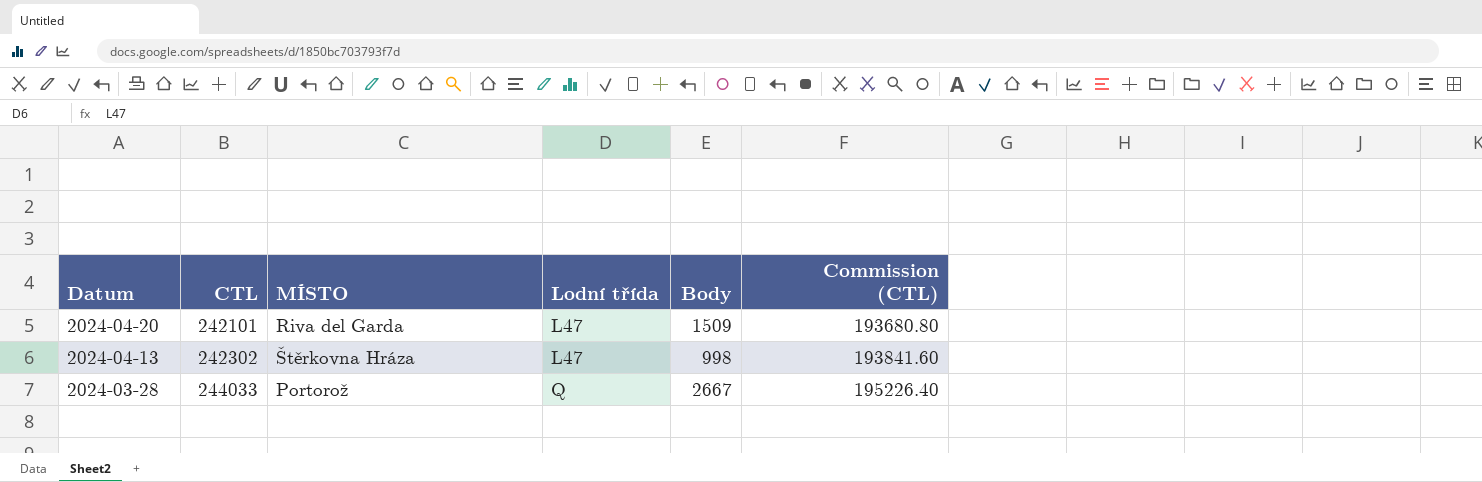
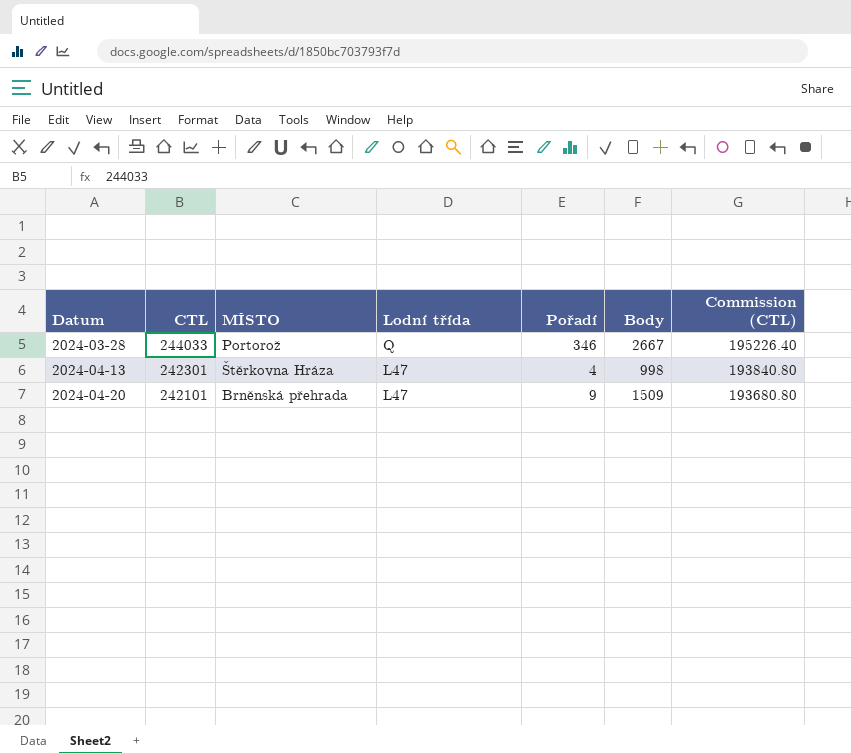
row order: Datum descending -> Datum ascending
column Pořadí | position: none -> 5
2024-04-13 | CTL: 242302 -> 242301
2024-04-13 | Commission (CTL): 193841.60 -> 193840.80
2024-04-20 | MÍSTO: Riva del Garda -> Brněnská přehrada

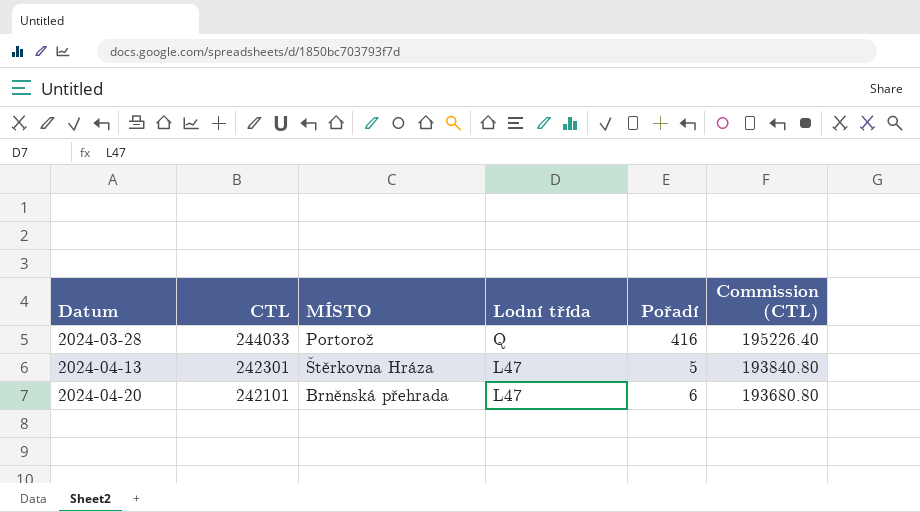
column Body | position: 6 -> none
2024-03-28 | Pořadí: 346 -> 416
2024-04-13 | Pořadí: 4 -> 5
2024-04-20 | Pořadí: 9 -> 6

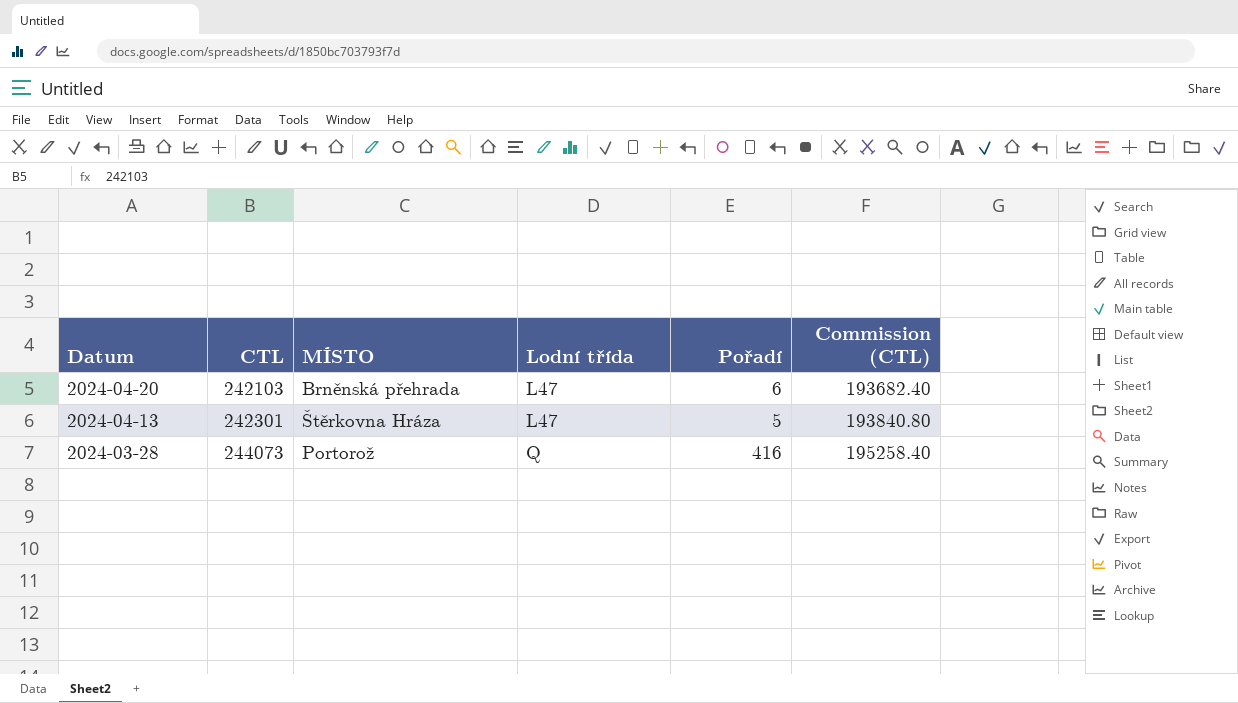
row order: Datum ascending -> Datum descending
2024-04-20 | CTL: 242101 -> 242103
2024-04-20 | Commission (CTL): 193680.80 -> 193682.40
2024-03-28 | CTL: 244033 -> 244073
2024-03-28 | Commission (CTL): 195226.40 -> 195258.40

